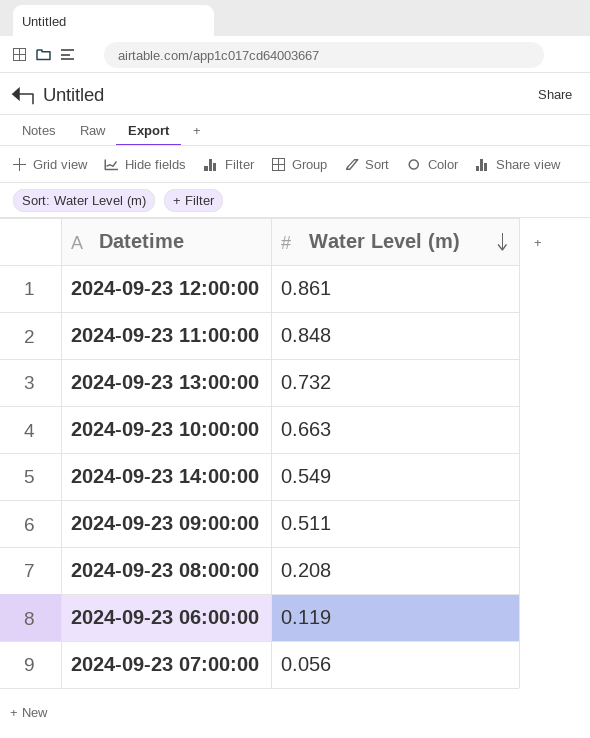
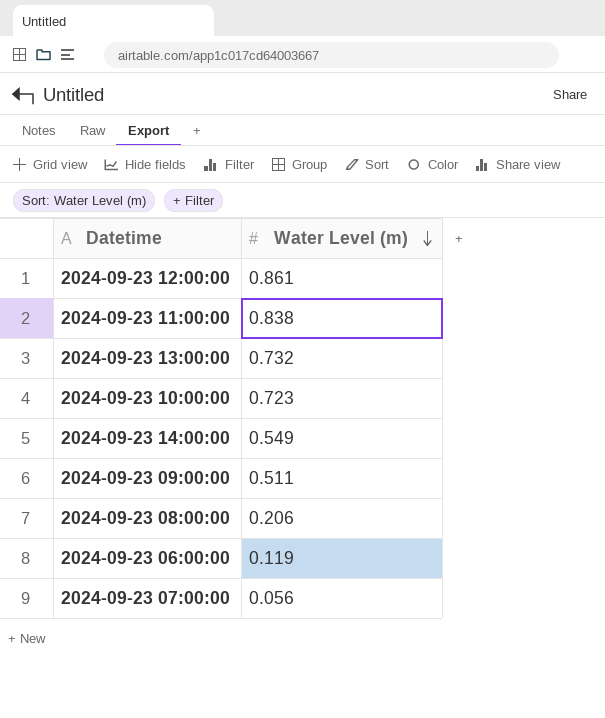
2024-09-23 11:00:00 | Water Level (m): 0.848 -> 0.838
2024-09-23 10:00:00 | Water Level (m): 0.663 -> 0.723
2024-09-23 08:00:00 | Water Level (m): 0.208 -> 0.206

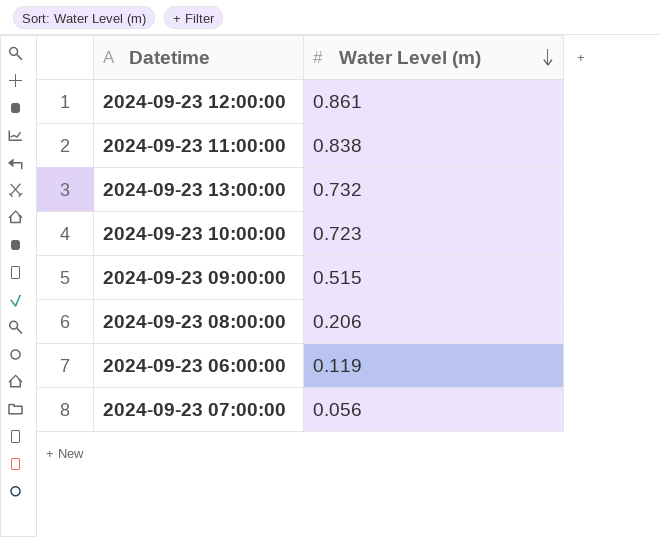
row 2024-09-23 14:00:00: 0.549 -> none
2024-09-23 09:00:00 | Water Level (m): 0.511 -> 0.515

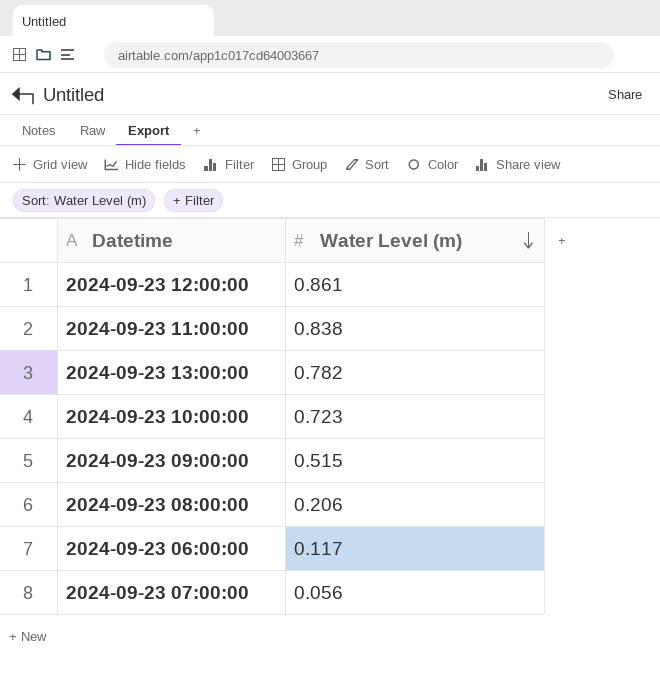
2024-09-23 13:00:00 | Water Level (m): 0.732 -> 0.782
2024-09-23 06:00:00 | Water Level (m): 0.119 -> 0.117

